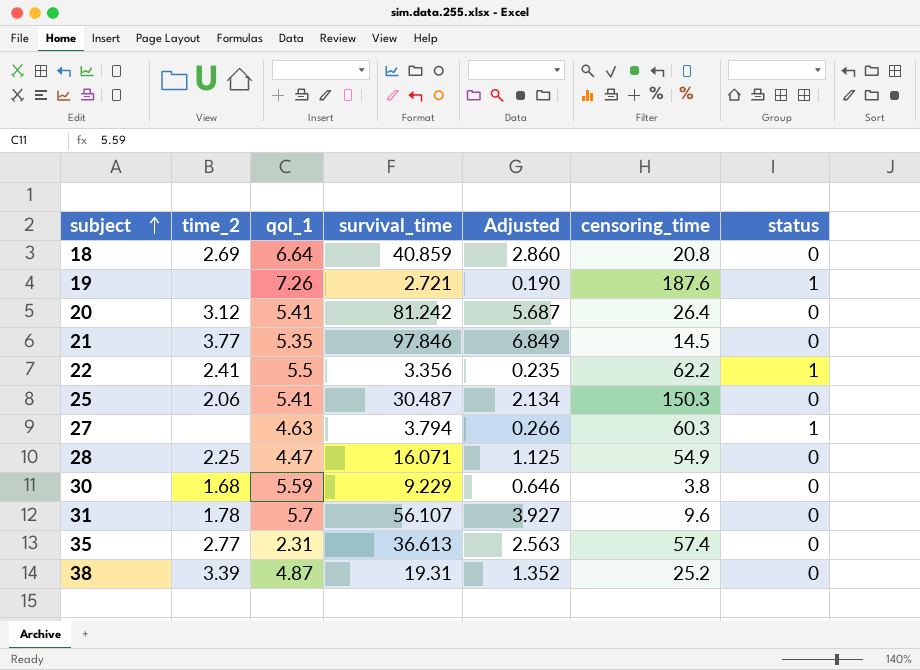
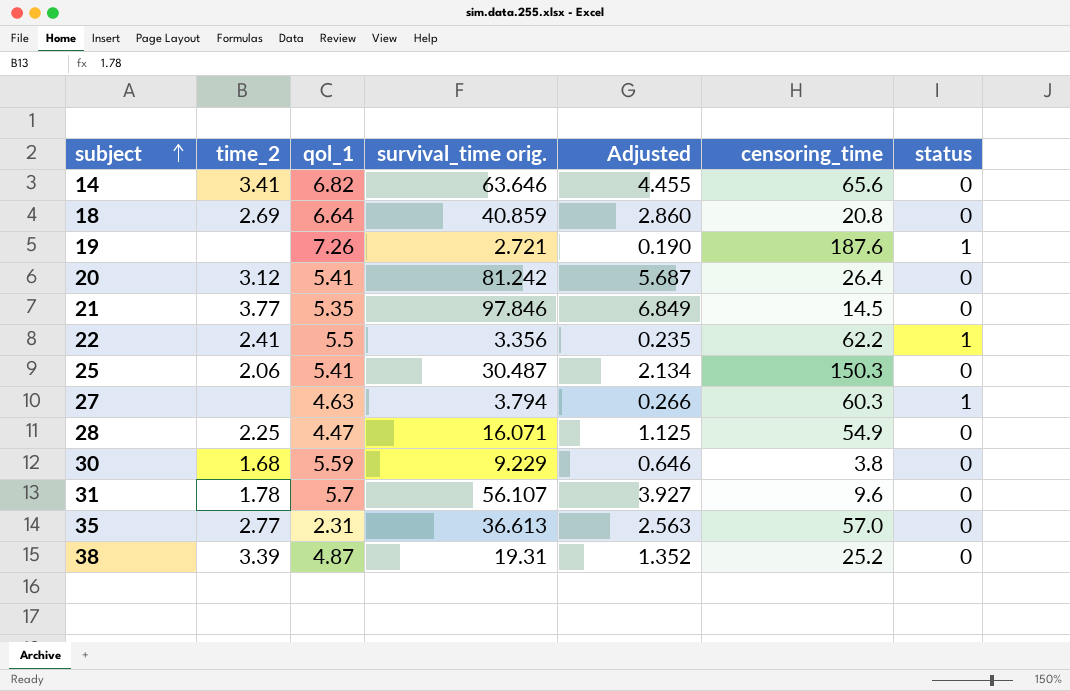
column name: survival_time -> survival_time orig.
row 14: none -> 3.41 | 6.82 | 63.646 | 4.455 | 65.6 | 0
35 | censoring_time: 57.4 -> 57.0

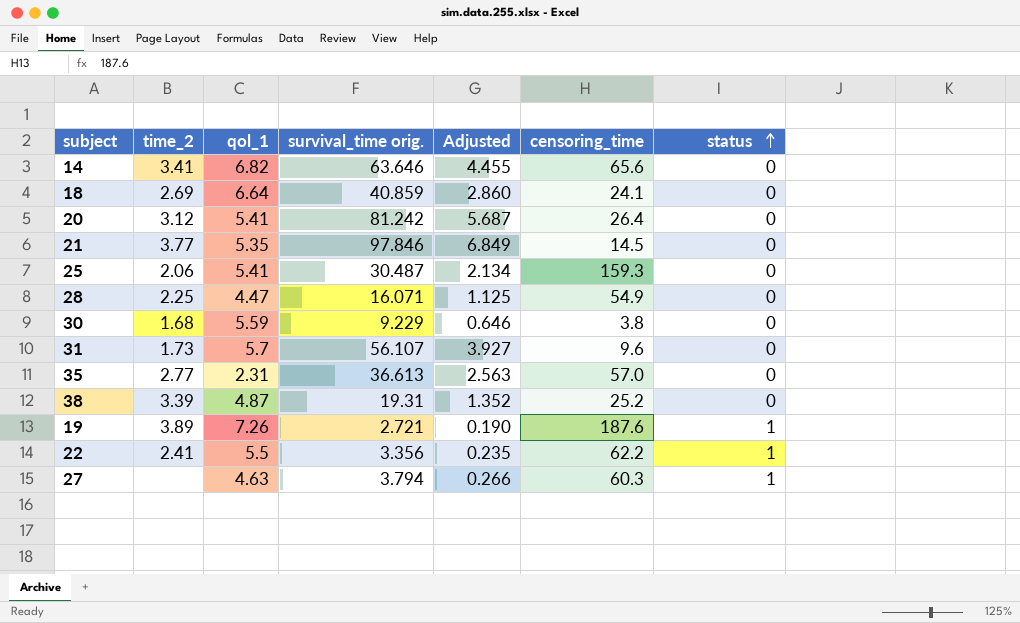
row order: subject ascending -> status ascending
18 | censoring_time: 20.8 -> 24.1
25 | censoring_time: 150.3 -> 159.3
31 | time_2: 1.78 -> 1.73
19 | time_2: none -> 3.89

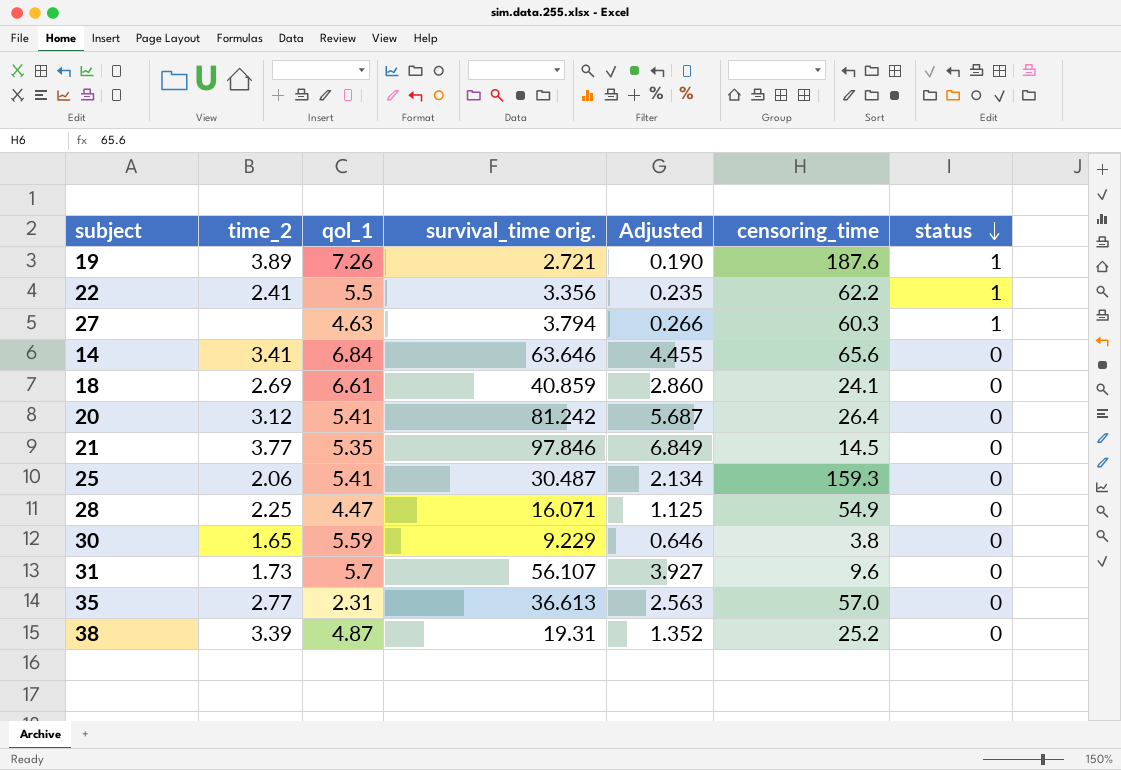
row order: status ascending -> status descending
14 | qol_1: 6.82 -> 6.84
18 | qol_1: 6.64 -> 6.61
30 | time_2: 1.68 -> 1.65

